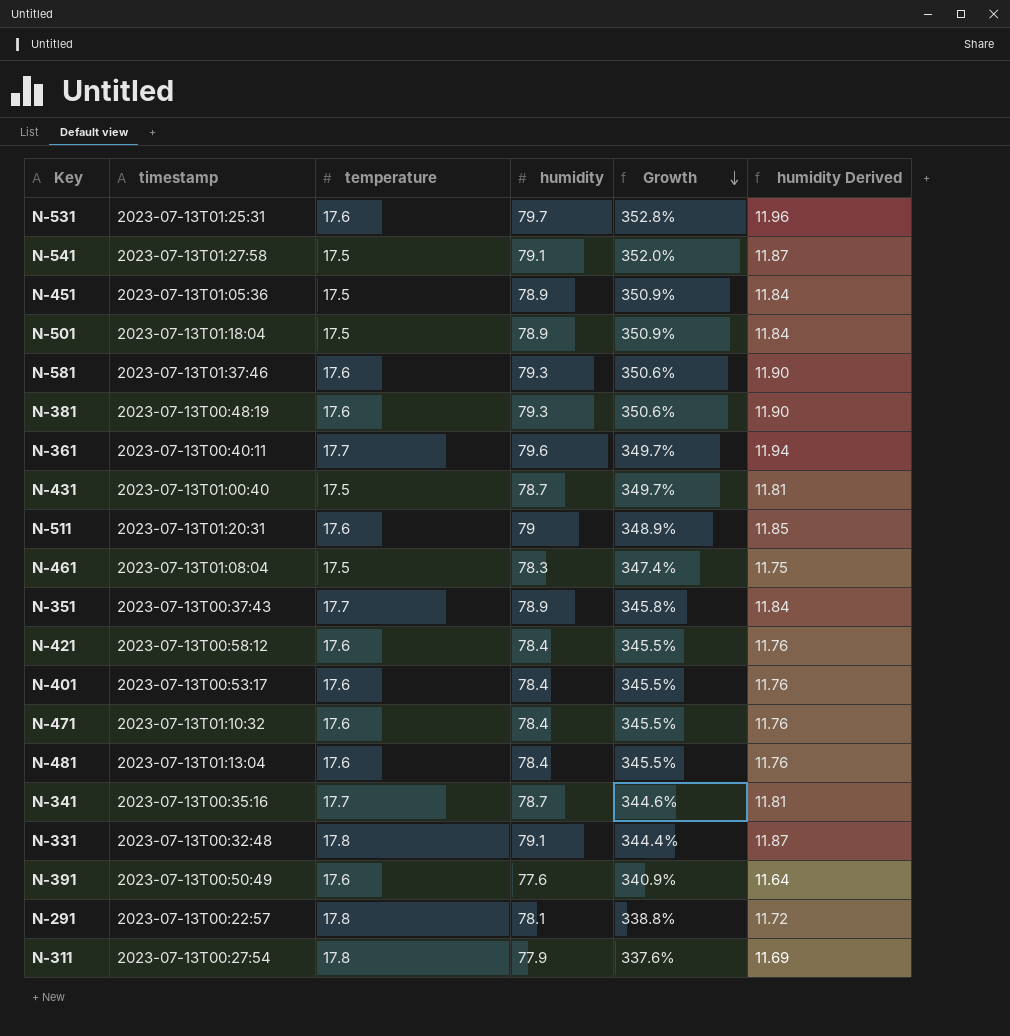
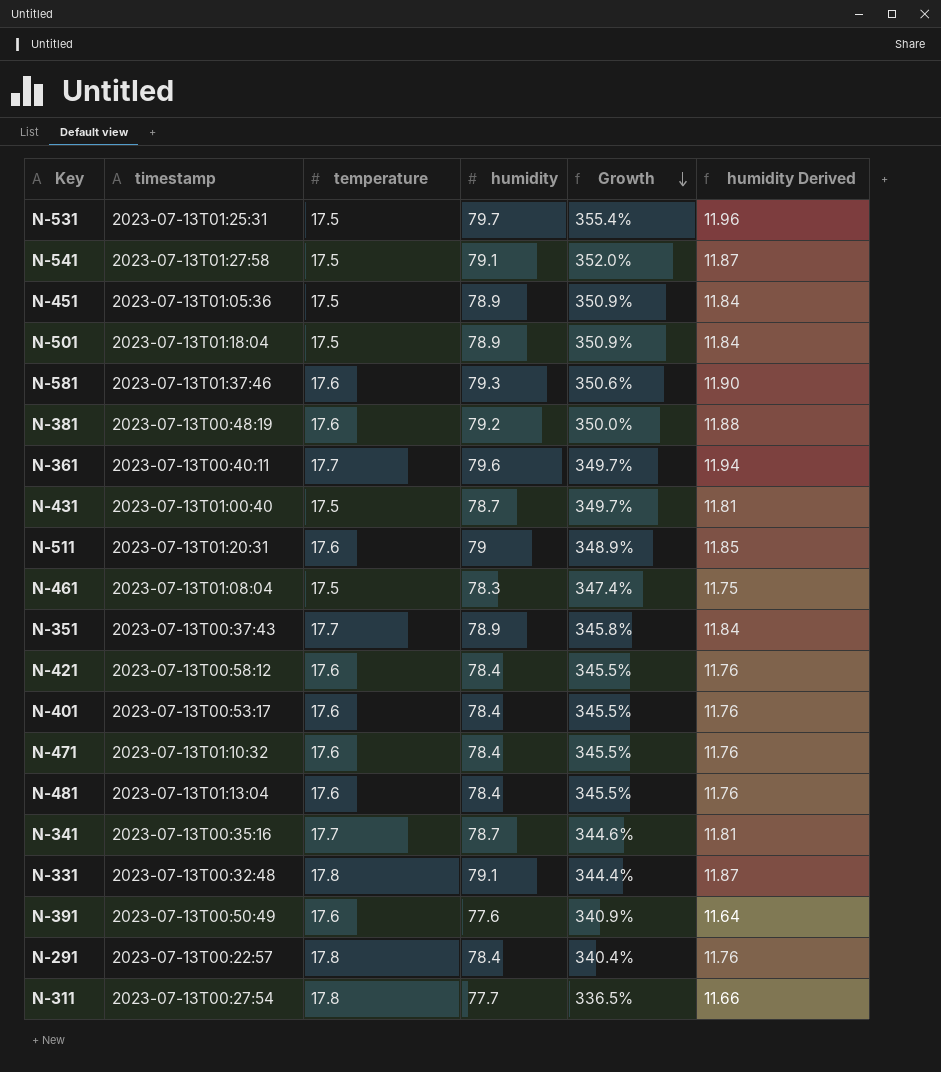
N-531 | temperature: 17.6 -> 17.5
N-531 | Growth: 352.8% -> 355.4%
N-381 | humidity: 79.3 -> 79.2
N-381 | Growth: 350.6% -> 350.0%
N-381 | humidity Derived: 11.90 -> 11.88
N-291 | humidity: 78.1 -> 78.4
N-291 | Growth: 338.8% -> 340.4%
N-291 | humidity Derived: 11.72 -> 11.76
N-311 | humidity: 77.9 -> 77.7
N-311 | Growth: 337.6% -> 336.5%
N-311 | humidity Derived: 11.69 -> 11.66

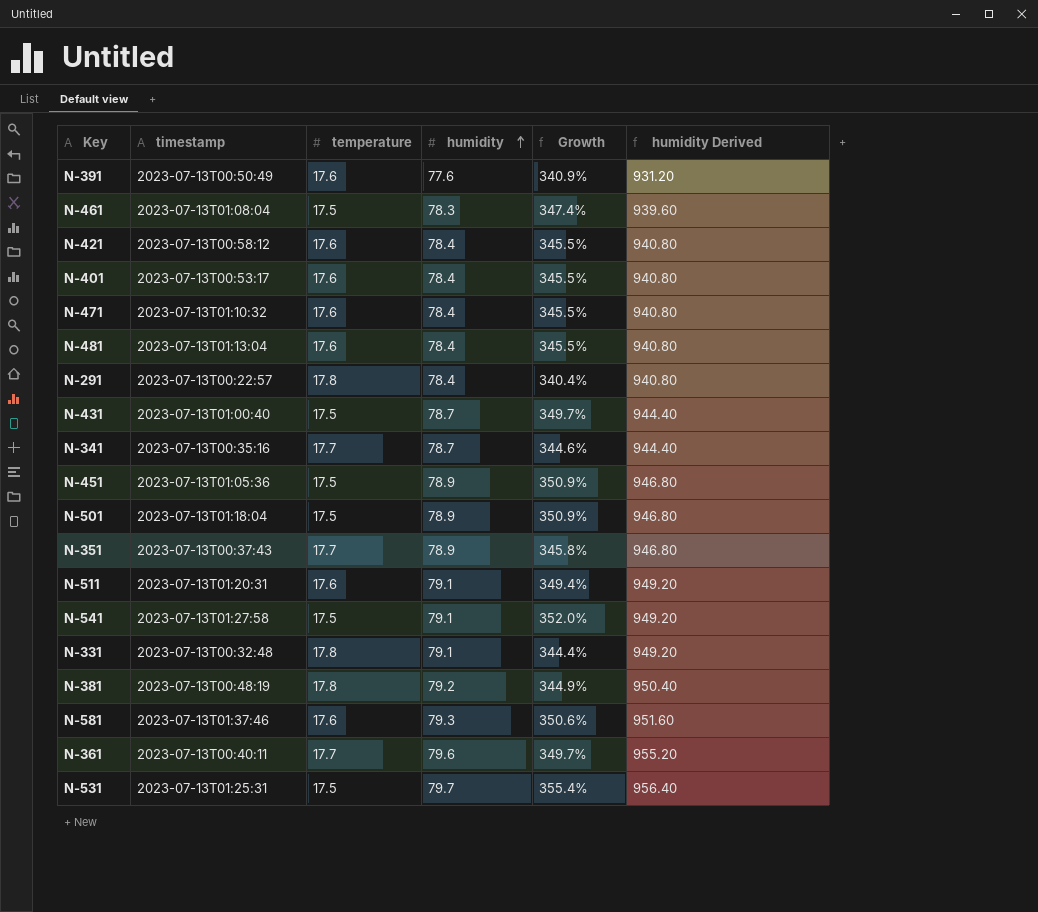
row order: Growth descending -> humidity ascending
column humidity Derived | formula: [humidity] * 0.15 -> [humidity] * 12
row N-311: 2023-07-13T00:27:54 | 17.8 | 77.7 | 336.5% | 11.66 -> none
N-511 | humidity: 79 -> 79.1
N-511 | Growth: 348.9% -> 349.4%
N-381 | temperature: 17.6 -> 17.8
N-381 | Growth: 350.0% -> 344.9%

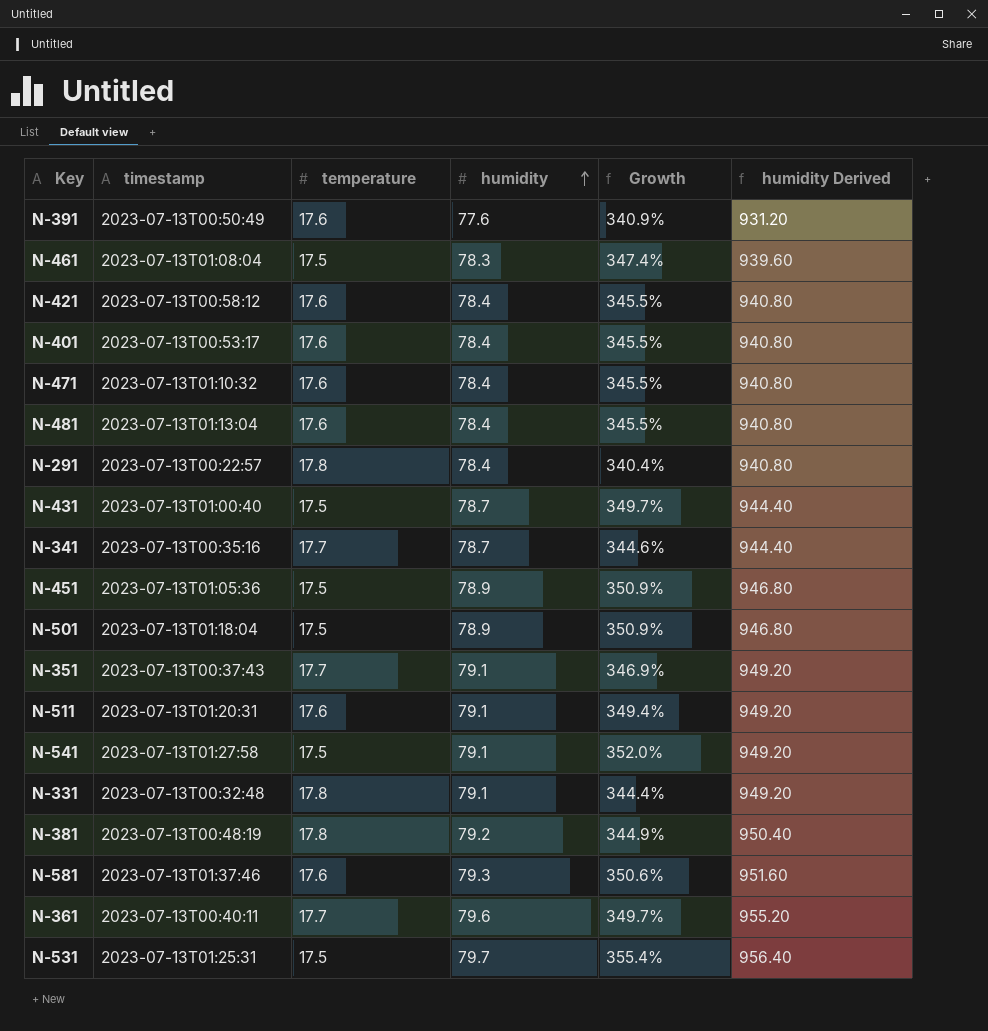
N-351 | humidity: 78.9 -> 79.1
N-351 | Growth: 345.8% -> 346.9%
N-351 | humidity Derived: 946.80 -> 949.20

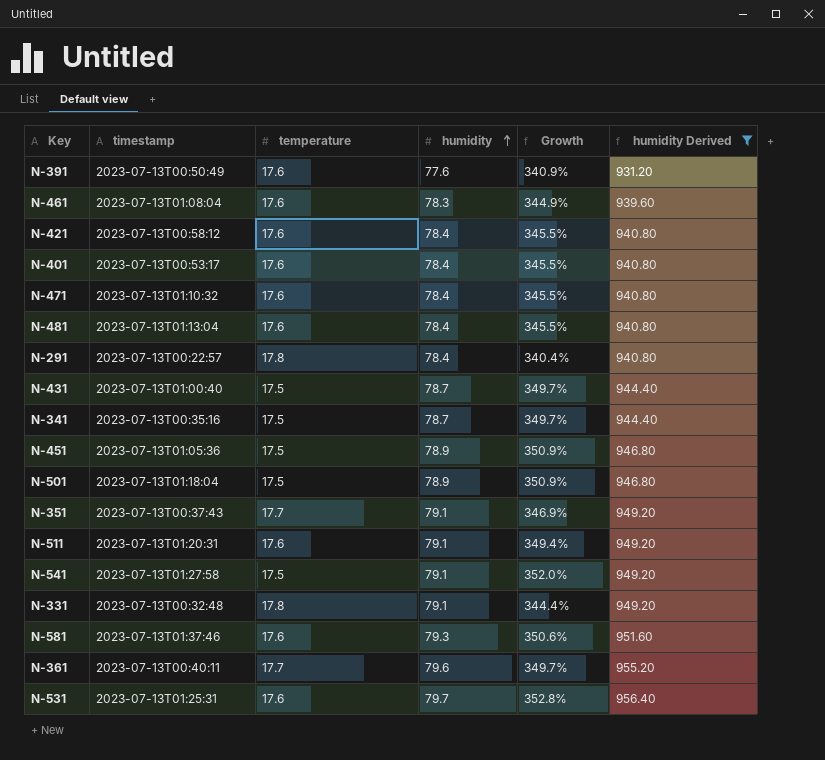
filter: none -> humidity Derived != 950.40
N-461 | temperature: 17.5 -> 17.6
N-461 | Growth: 347.4% -> 344.9%
N-341 | temperature: 17.7 -> 17.5
N-341 | Growth: 344.6% -> 349.7%
N-531 | temperature: 17.5 -> 17.6
N-531 | Growth: 355.4% -> 352.8%

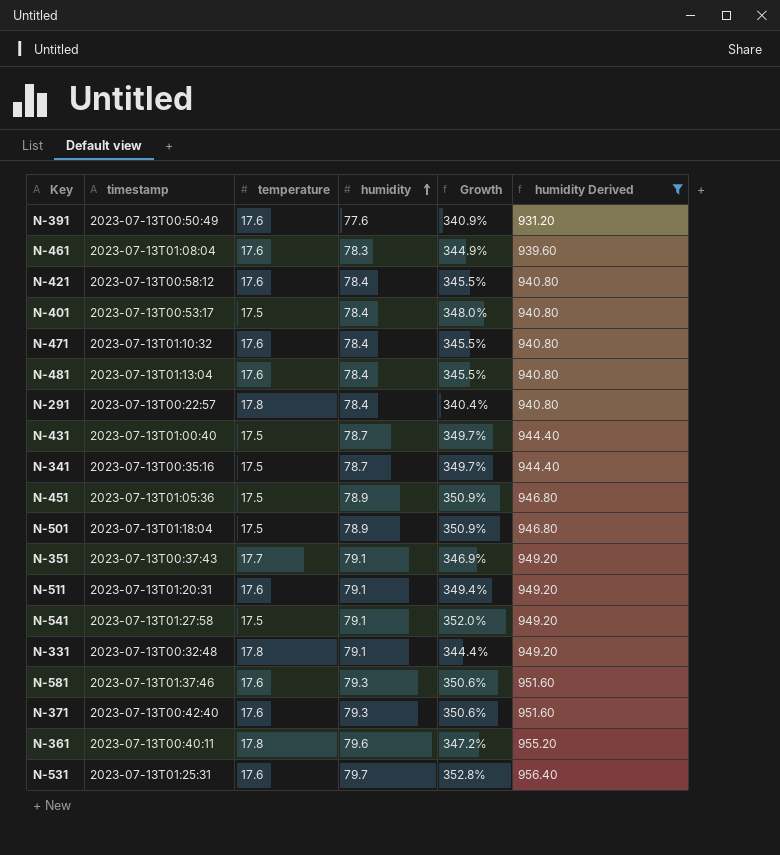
N-401 | temperature: 17.6 -> 17.5
N-401 | Growth: 345.5% -> 348.0%
row N-371: none -> 2023-07-13T00:42:40 | 17.6 | 79.3 | 350.6% | 951.60
N-361 | temperature: 17.7 -> 17.8
N-361 | Growth: 349.7% -> 347.2%

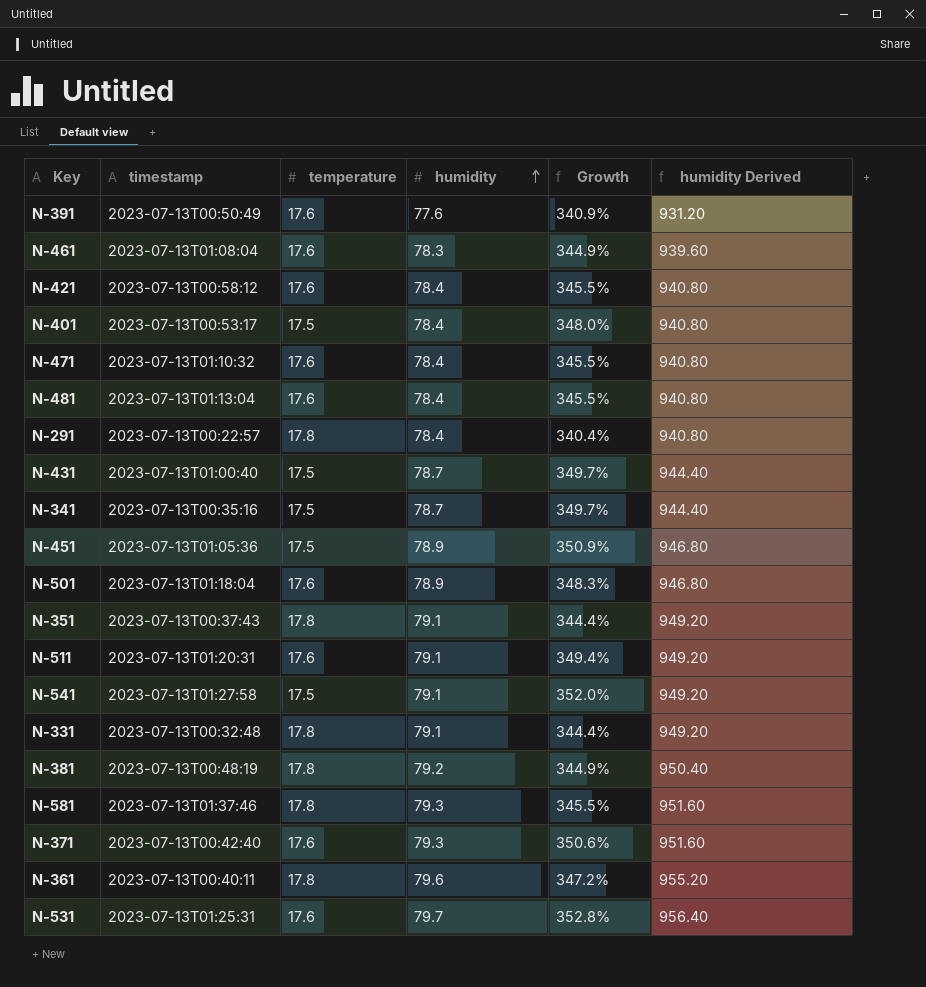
filter: humidity Derived != 950.40 -> none
N-501 | temperature: 17.5 -> 17.6
N-501 | Growth: 350.9% -> 348.3%
N-351 | temperature: 17.7 -> 17.8
N-351 | Growth: 346.9% -> 344.4%
N-581 | temperature: 17.6 -> 17.8
N-581 | Growth: 350.6% -> 345.5%

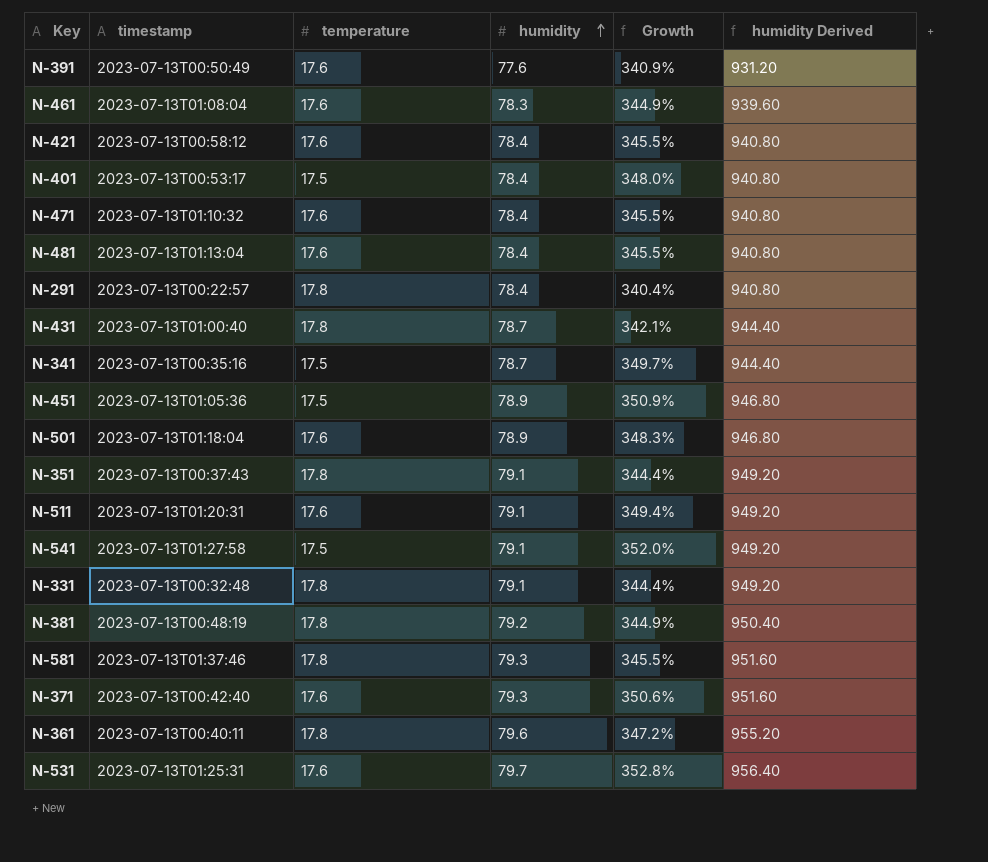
N-431 | temperature: 17.5 -> 17.8
N-431 | Growth: 349.7% -> 342.1%

